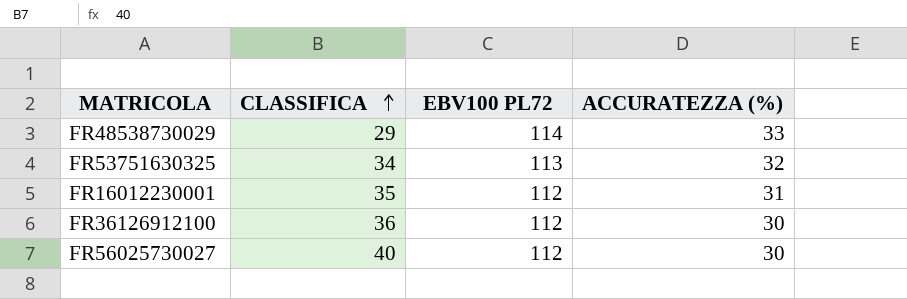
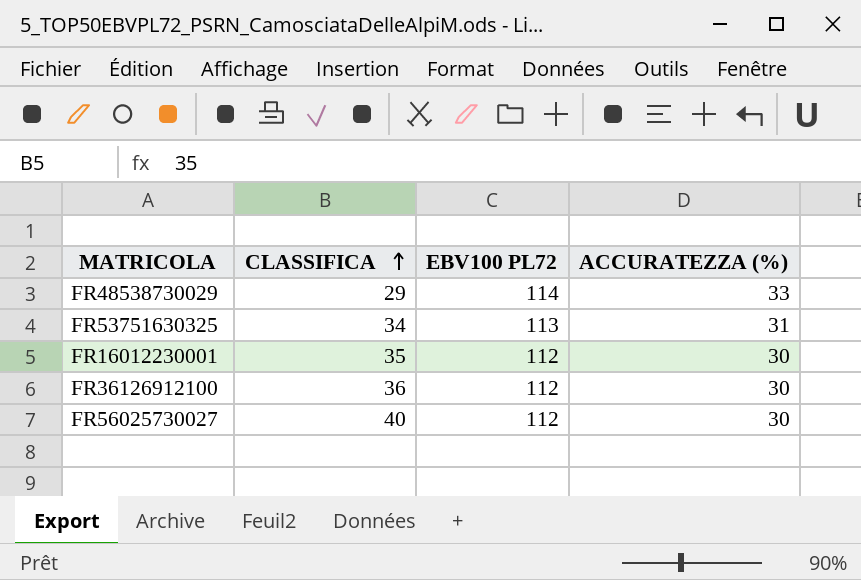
FR53751630325 | ACCURATEZZA (%): 32 -> 31
FR16012230001 | ACCURATEZZA (%): 31 -> 30

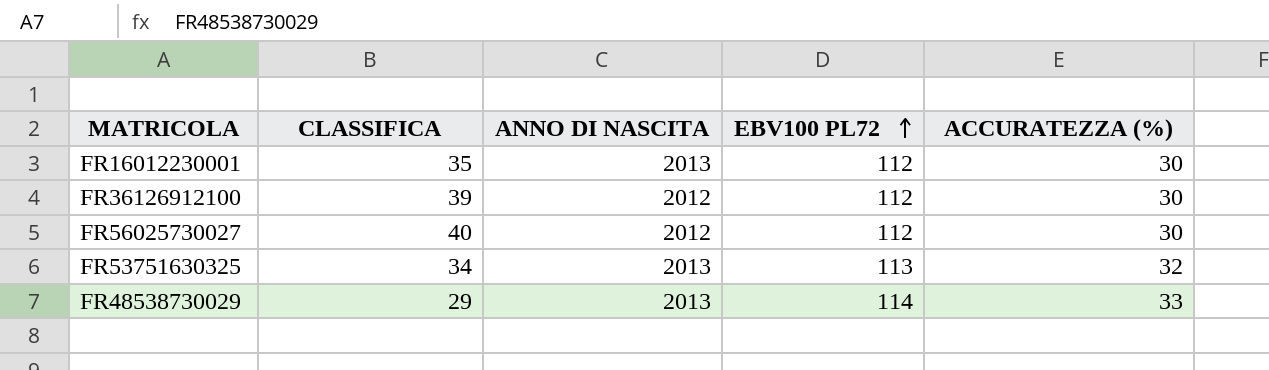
row order: CLASSIFICA ascending -> EBV100 PL72 ascending
column ANNO DI NASCITA | position: none -> 3
FR36126912100 | CLASSIFICA: 36 -> 39
FR53751630325 | ACCURATEZZA (%): 31 -> 32

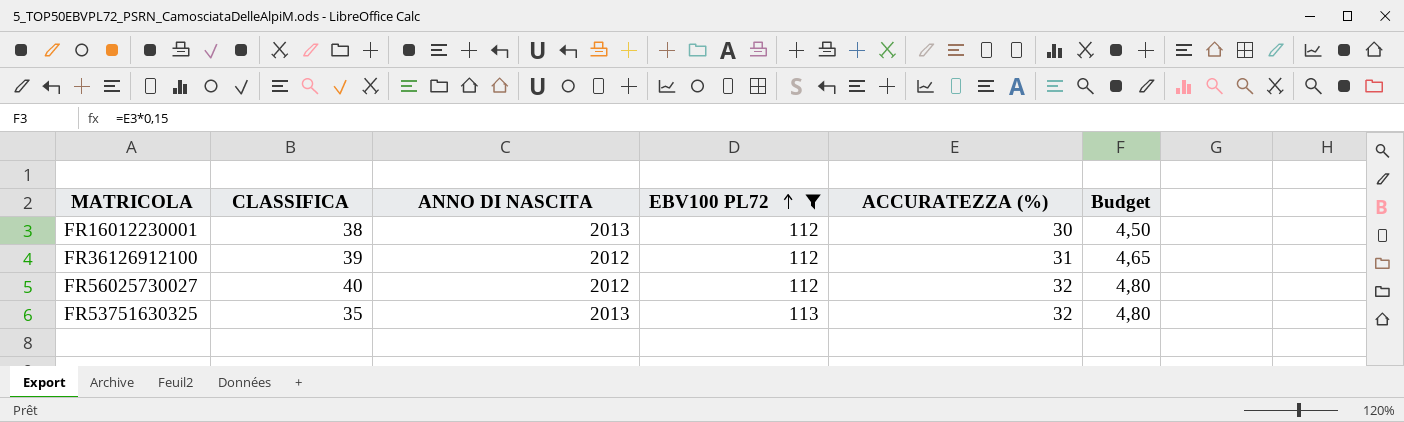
filter: none -> EBV100 PL72 != 114
column Budget | formula: none -> [ACCURATEZZA (%)] * 0,15
FR16012230001 | CLASSIFICA: 35 -> 38
FR36126912100 | ACCURATEZZA (%): 30 -> 31
FR56025730027 | ACCURATEZZA (%): 30 -> 32
FR53751630325 | CLASSIFICA: 34 -> 35

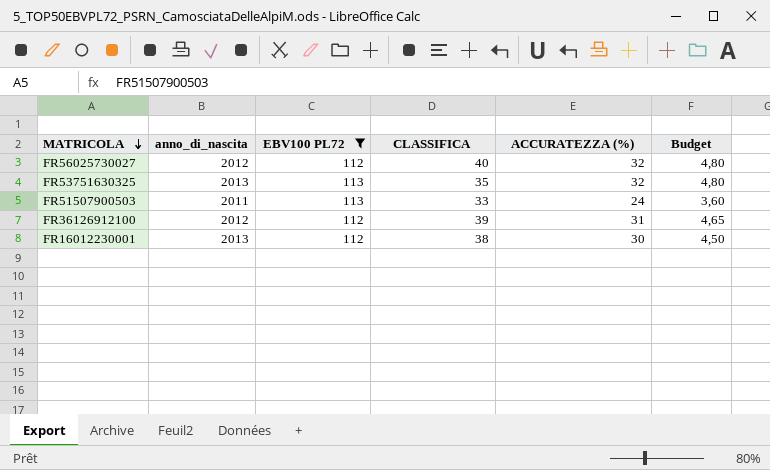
row order: EBV100 PL72 ascending -> MATRICOLA descending
column name: ANNO DI NASCITA -> anno_di_nascita
column CLASSIFICA | position: 2 -> 4
row FR51507900503: none -> 2011 | 113 | 33 | 24 | 3,60

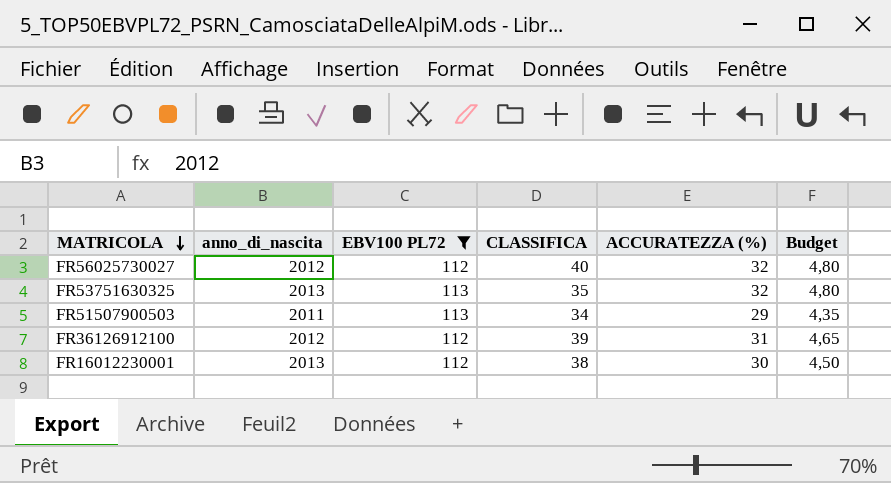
FR51507900503 | CLASSIFICA: 33 -> 34
FR51507900503 | ACCURATEZZA (%): 24 -> 29
FR51507900503 | Budget: 3,60 -> 4,35

